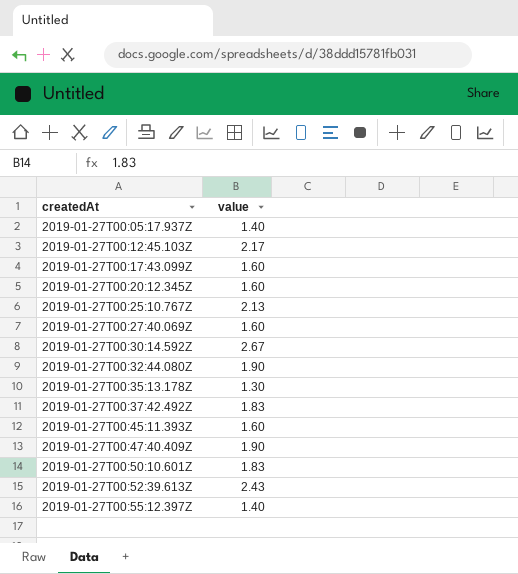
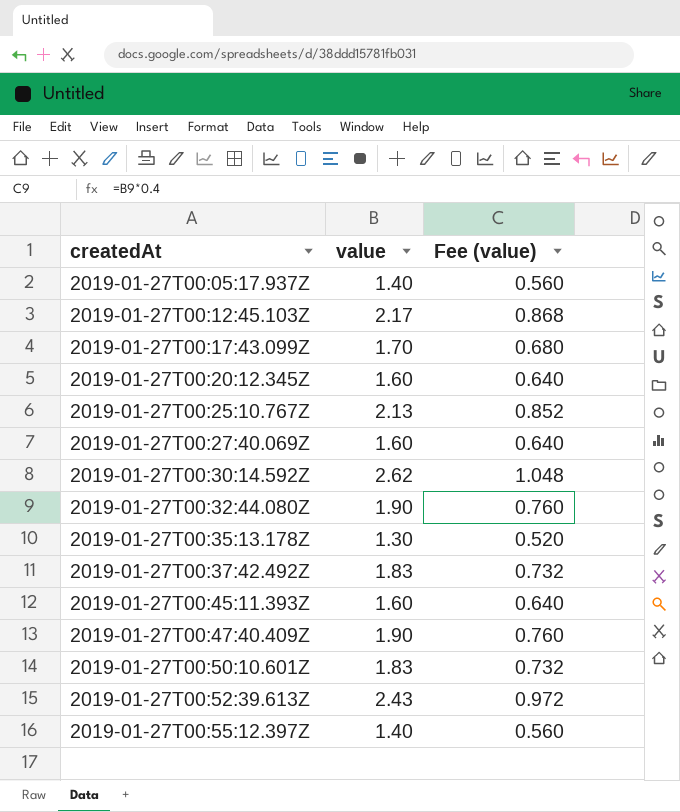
column Fee (value) | formula: none -> [value] * 0.4
2019-01-27T00:17:43.099Z | value: 1.60 -> 1.70
2019-01-27T00:30:14.592Z | value: 2.67 -> 2.62

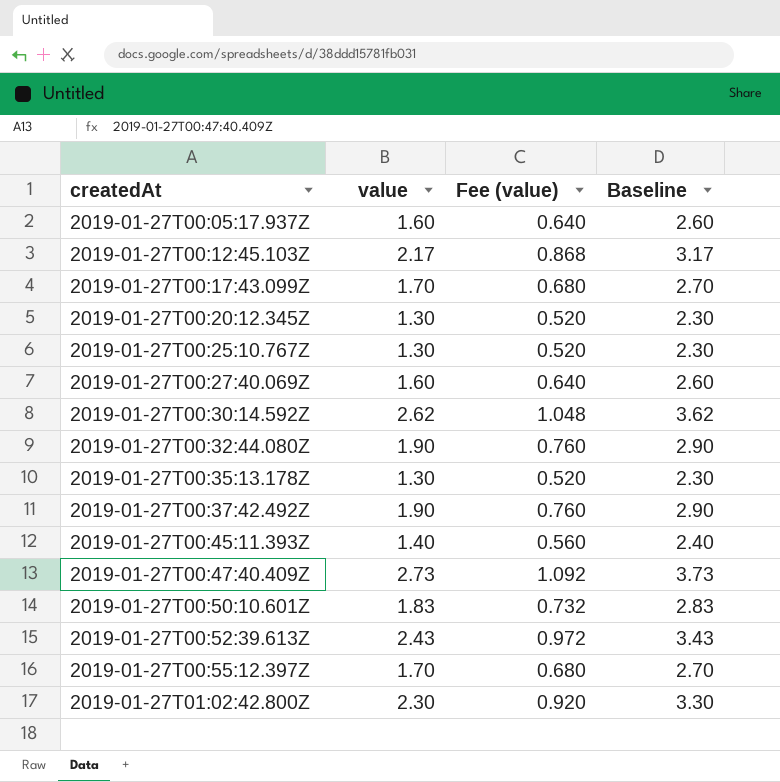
column Baseline | formula: none -> [value] + 1
2019-01-27T00:05:17.937Z | value: 1.40 -> 1.60
2019-01-27T00:05:17.937Z | Fee (value): 0.560 -> 0.640
2019-01-27T00:20:12.345Z | value: 1.60 -> 1.30
2019-01-27T00:20:12.345Z | Fee (value): 0.640 -> 0.520
2019-01-27T00:25:10.767Z | value: 2.13 -> 1.30
2019-01-27T00:25:10.767Z | Fee (value): 0.852 -> 0.520
2019-01-27T00:37:42.492Z | value: 1.83 -> 1.90
2019-01-27T00:37:42.492Z | Fee (value): 0.732 -> 0.760
2019-01-27T00:45:11.393Z | value: 1.60 -> 1.40
2019-01-27T00:45:11.393Z | Fee (value): 0.640 -> 0.560
2019-01-27T00:47:40.409Z | value: 1.90 -> 2.73
2019-01-27T00:47:40.409Z | Fee (value): 0.760 -> 1.092
2019-01-27T00:55:12.397Z | value: 1.40 -> 1.70
2019-01-27T00:55:12.397Z | Fee (value): 0.560 -> 0.680
row 2019-01-27T01:02:42.800Z: none -> 2.30 | 0.920 | 3.30

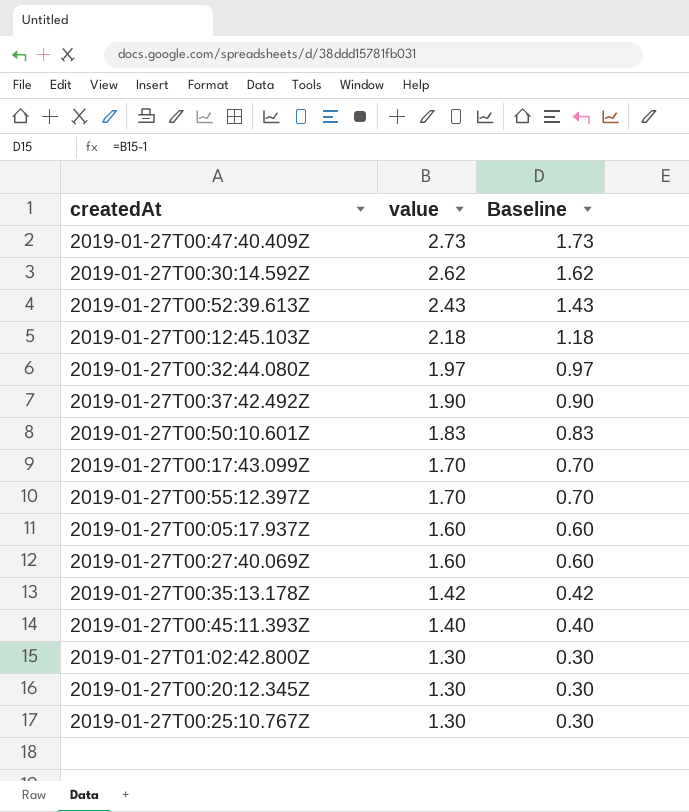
row order: createdAt ascending -> value descending
column Fee (value) | formula: [value] * 0.4 -> none
column Baseline | formula: [value] + 1 -> [value] - 1
2019-01-27T00:12:45.103Z | value: 2.17 -> 2.18
2019-01-27T00:32:44.080Z | value: 1.90 -> 1.97
2019-01-27T00:35:13.178Z | value: 1.30 -> 1.42
2019-01-27T01:02:42.800Z | value: 2.30 -> 1.30

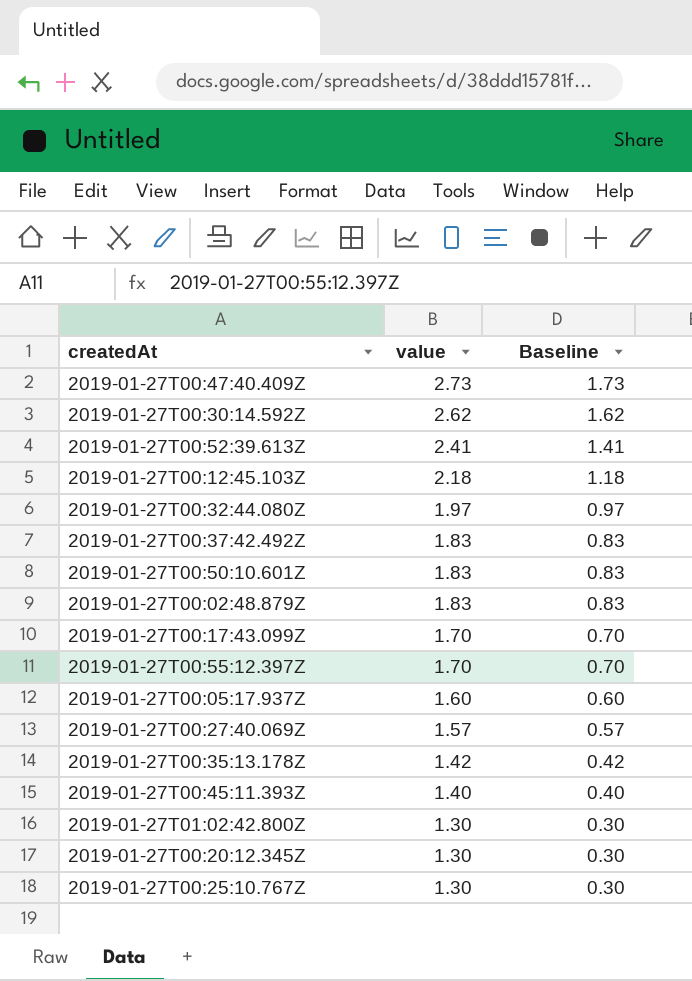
2019-01-27T00:52:39.613Z | value: 2.43 -> 2.41
2019-01-27T00:52:39.613Z | Baseline: 1.43 -> 1.41
2019-01-27T00:37:42.492Z | value: 1.90 -> 1.83
2019-01-27T00:37:42.492Z | Baseline: 0.90 -> 0.83
row 2019-01-27T00:02:48.879Z: none -> 1.83 | 0.83
2019-01-27T00:27:40.069Z | value: 1.60 -> 1.57
2019-01-27T00:27:40.069Z | Baseline: 0.60 -> 0.57

